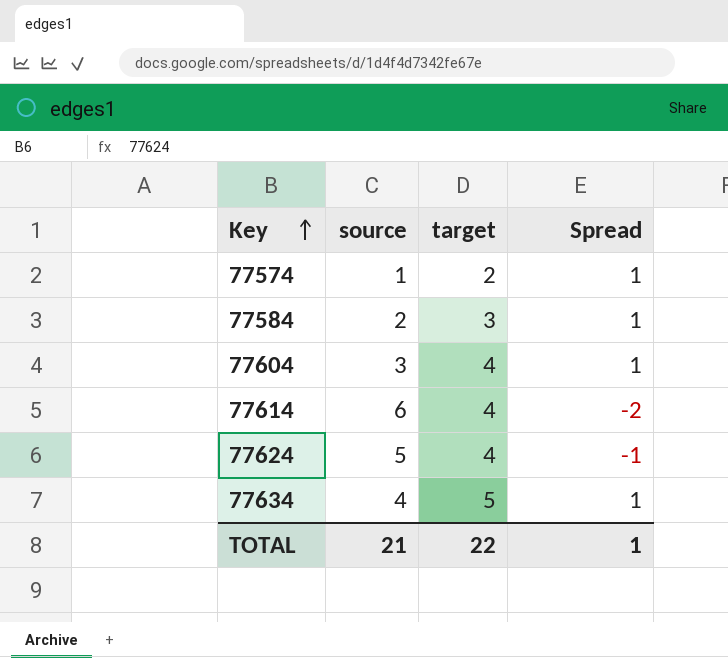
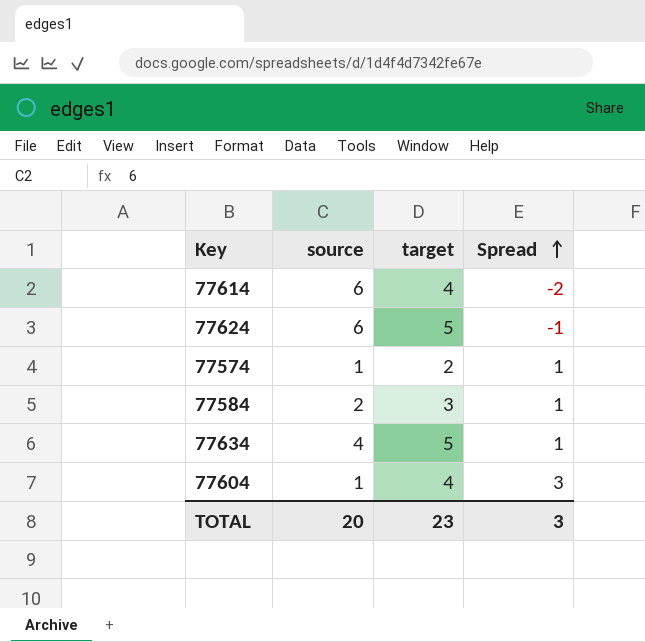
row order: Key ascending -> Spread ascending
77624 | source: 5 -> 6
77624 | target: 4 -> 5
77604 | source: 3 -> 1
77604 | Spread: 1 -> 3
TOTAL | source: 21 -> 20
TOTAL | target: 22 -> 23
TOTAL | Spread: 1 -> 3

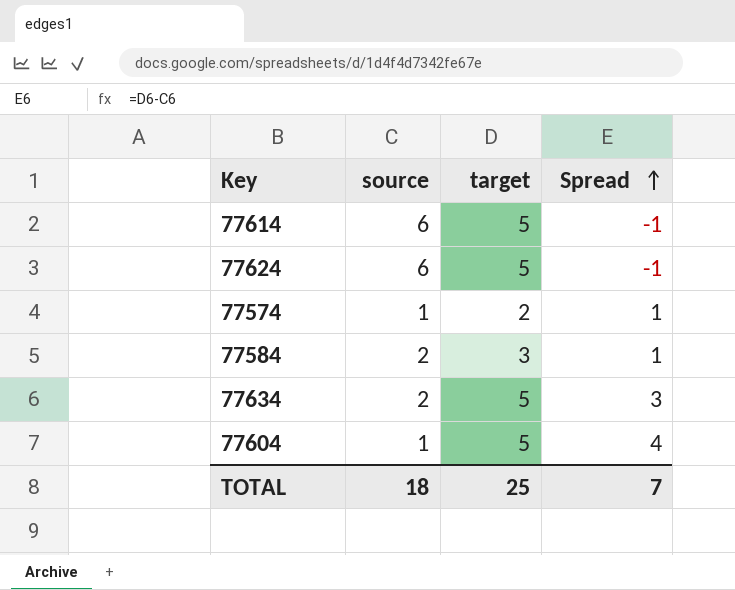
77614 | target: 4 -> 5
77614 | Spread: -2 -> -1
77634 | source: 4 -> 2
77634 | Spread: 1 -> 3
77604 | target: 4 -> 5
77604 | Spread: 3 -> 4
TOTAL | source: 20 -> 18
TOTAL | target: 23 -> 25
TOTAL | Spread: 3 -> 7

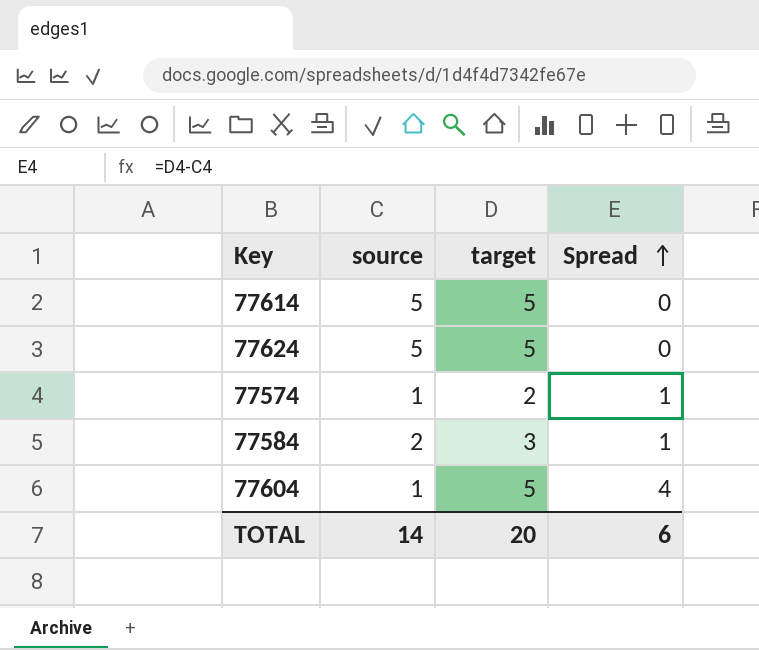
row 77634: 2 | 5 | 3 -> none
77614 | source: 6 -> 5
77614 | Spread: -1 -> 0
77624 | source: 6 -> 5
77624 | Spread: -1 -> 0
TOTAL | source: 18 -> 14
TOTAL | target: 25 -> 20
TOTAL | Spread: 7 -> 6

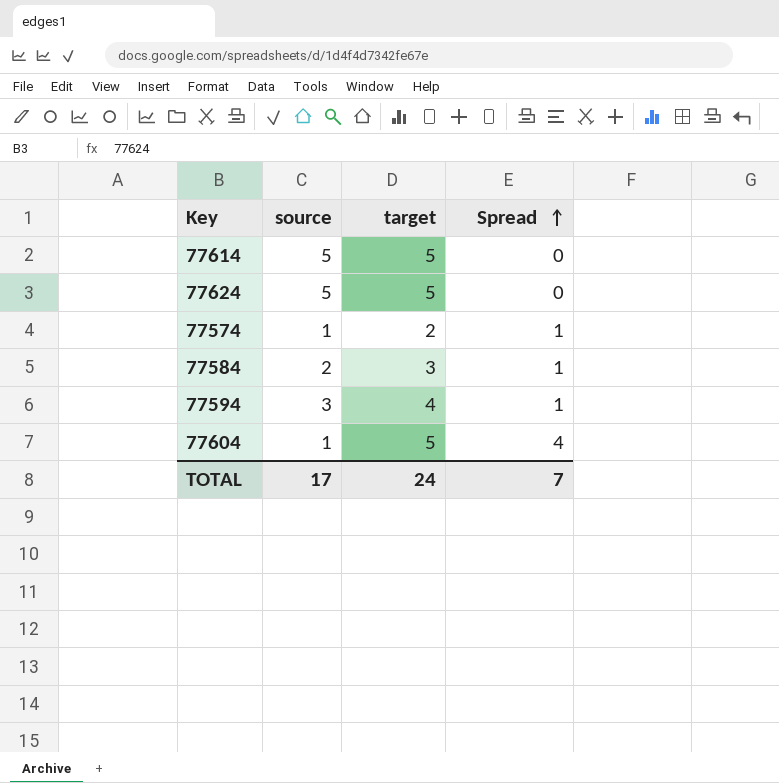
row 77594: none -> 3 | 4 | 1
TOTAL | source: 14 -> 17
TOTAL | target: 20 -> 24
TOTAL | Spread: 6 -> 7

